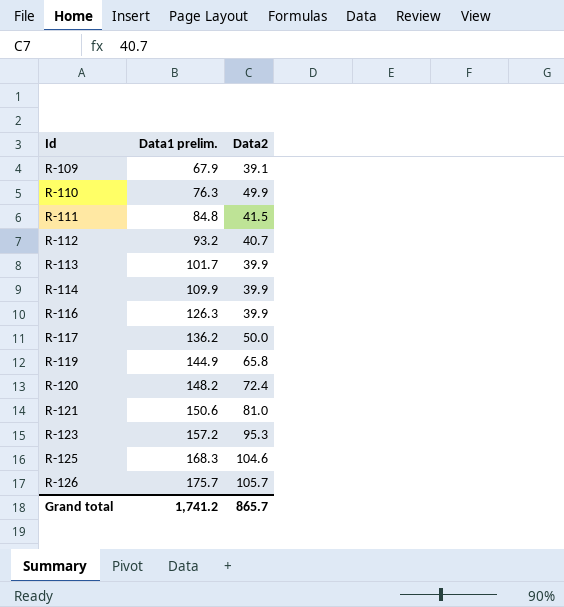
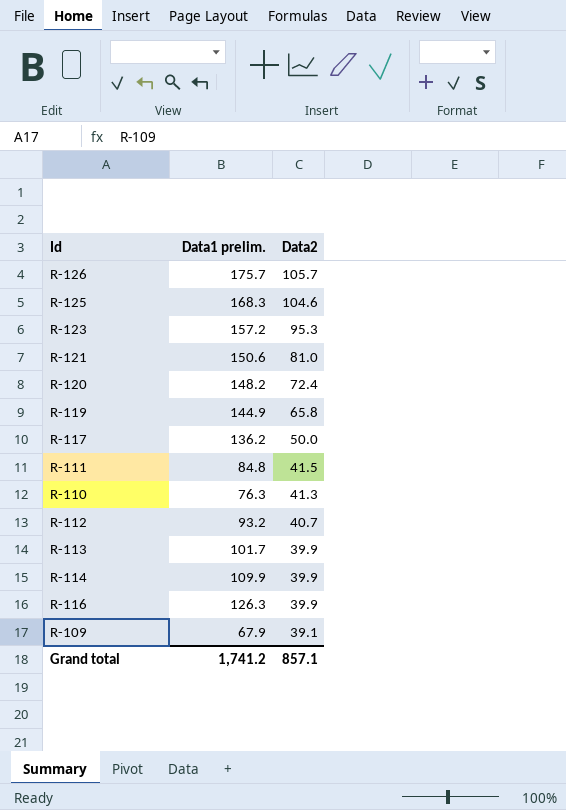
row order: Id ascending -> Data2 descending
R-110 | Data2: 49.9 -> 41.3
Grand total | Data2: 865.7 -> 857.1

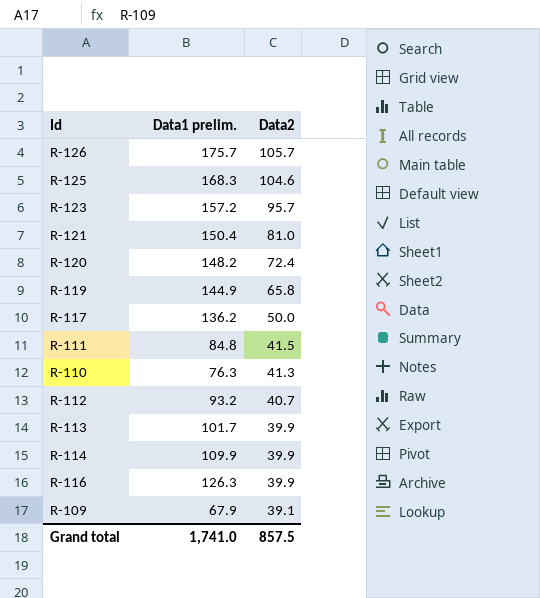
R-123 | Data2: 95.3 -> 95.7
R-121 | Data1 prelim.: 150.6 -> 150.4
Grand total | Data1 prelim.: 1,741.2 -> 1,741.0
Grand total | Data2: 857.1 -> 857.5

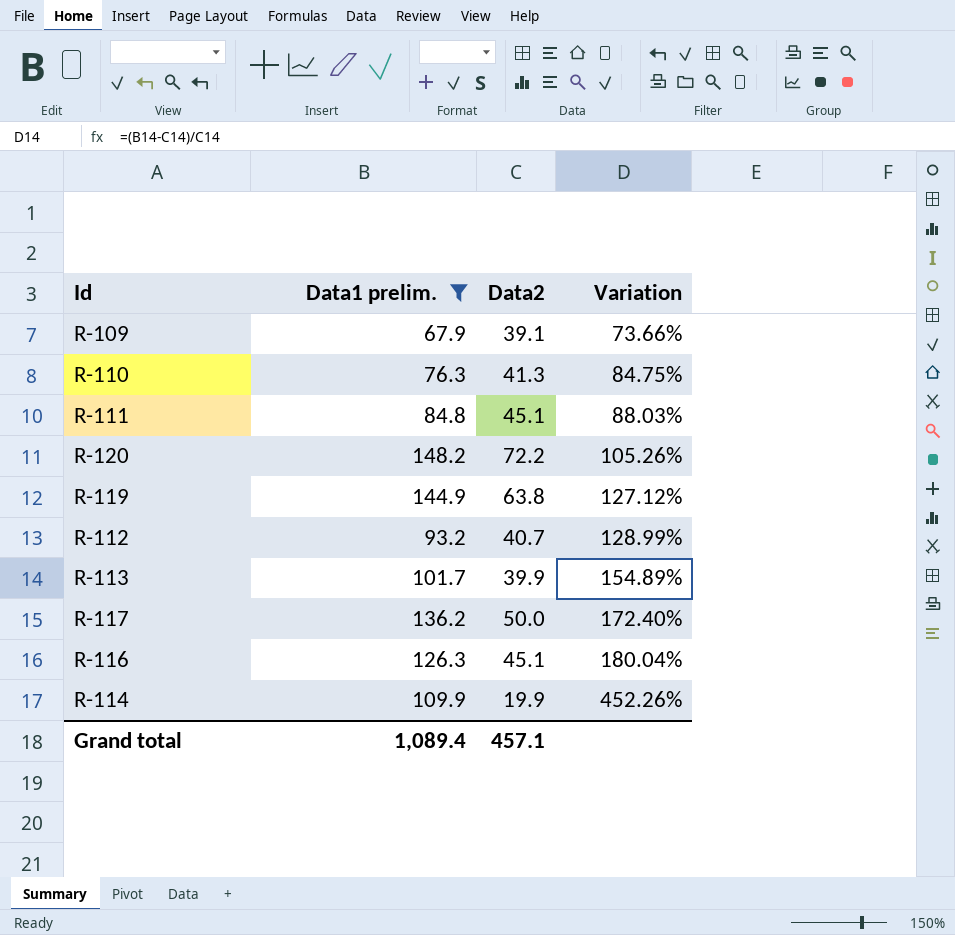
filter: none -> Data1 prelim. <= 148.2
row order: Data2 descending -> Variation ascending
column Variation | formula: none -> ([Data1 prelim.] - [Data2]) / [Data2]
R-111 | Data2: 41.5 -> 45.1
R-120 | Data2: 72.4 -> 72.2
R-119 | Data2: 65.8 -> 63.8
R-116 | Data2: 39.9 -> 45.1
R-114 | Data2: 39.9 -> 19.9
Grand total | Data1 prelim.: 1,741.0 -> 1,089.4
Grand total | Data2: 857.5 -> 457.1

